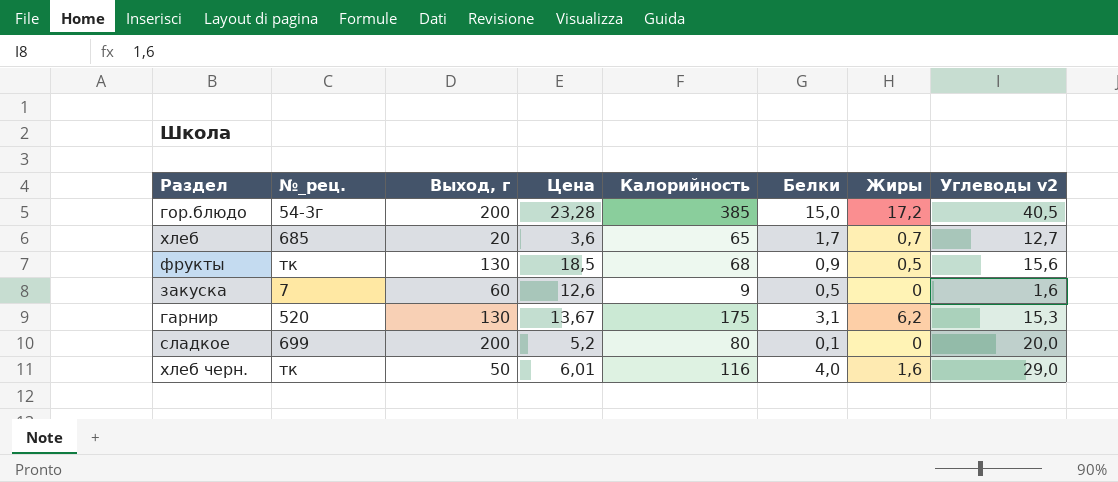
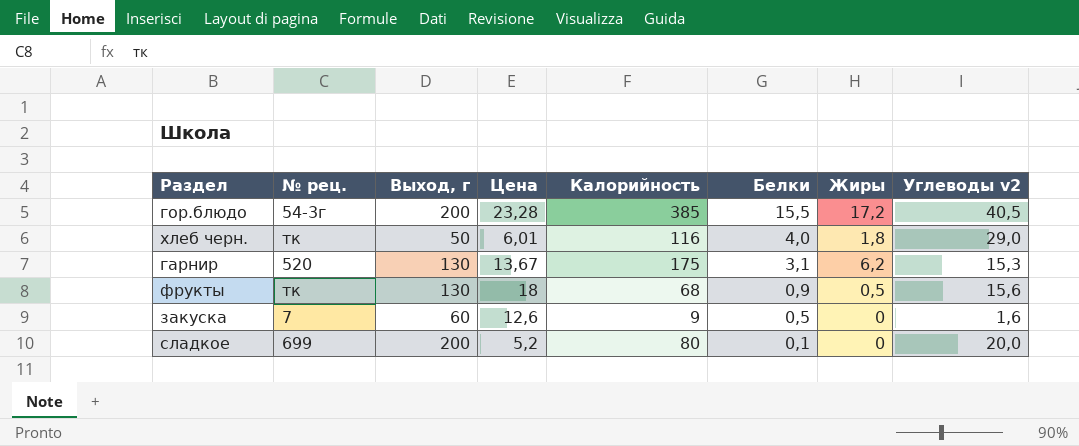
row order: none -> Белки descending
column name: №_рец. -> № рец.
row хлеб: 685 | 20 | 3,6 | 65 | 1,7 | 0,7 | 12,7 -> none
гор.блюдо | Белки: 15,0 -> 15,5
хлеб черн. | Жиры: 1,6 -> 1,8
фрукты | Цена: 18,5 -> 18

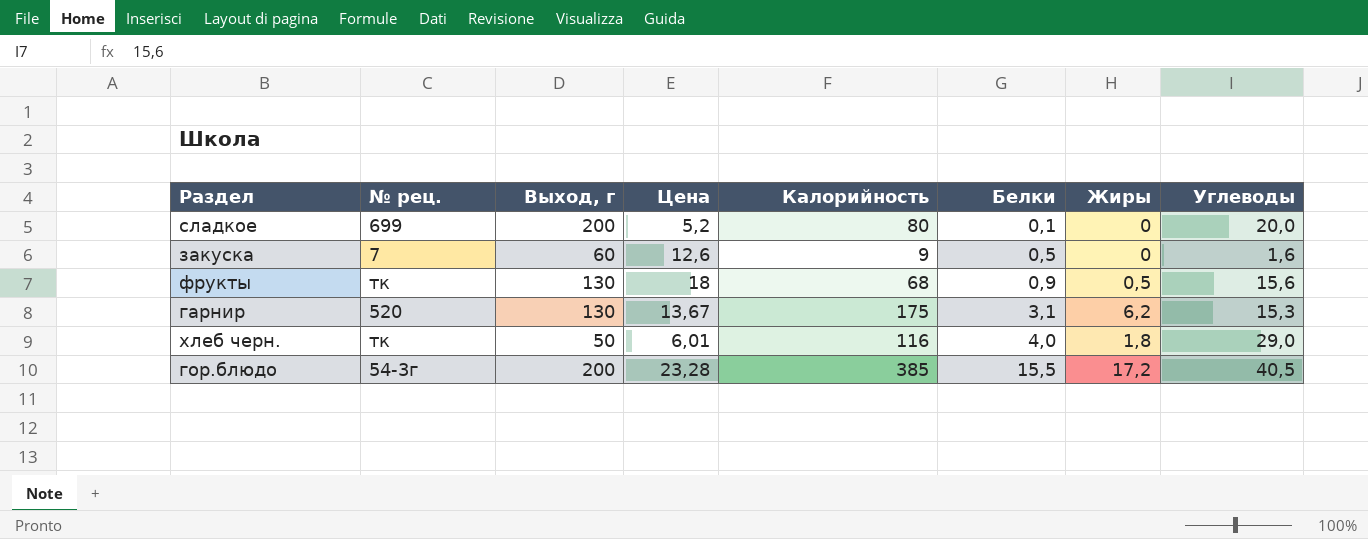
row order: Белки descending -> Белки ascending
column name: Углеводы v2 -> Углеводы

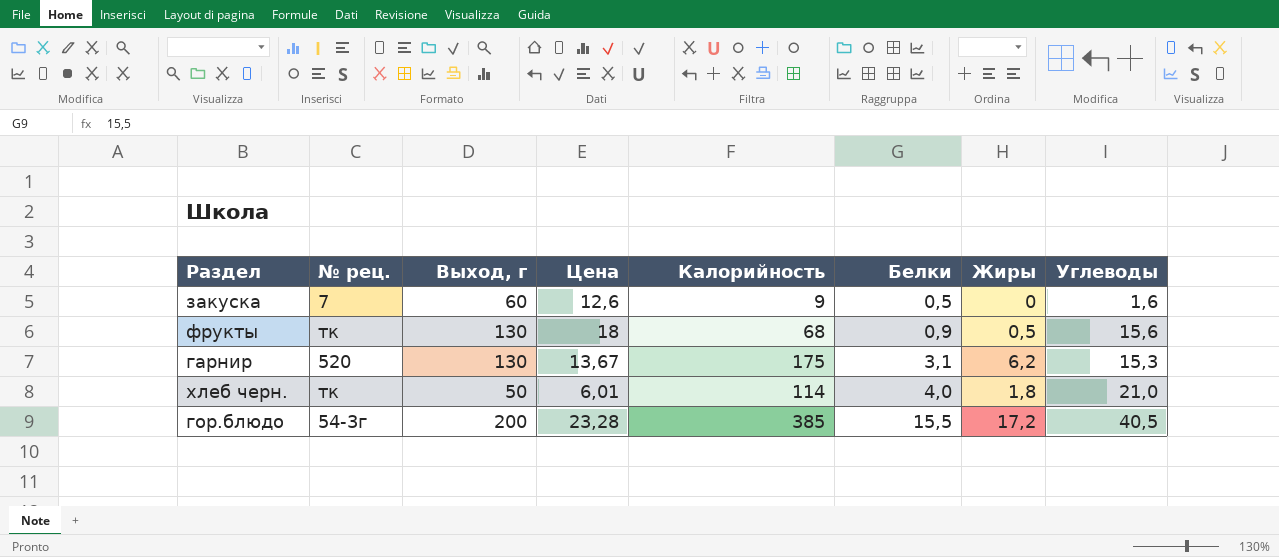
row сладкое: 699 | 200 | 5,2 | 80 | 0,1 | 0 | 20,0 -> none
хлеб черн. | Калорийность: 116 -> 114
хлеб черн. | Углеводы: 29,0 -> 21,0

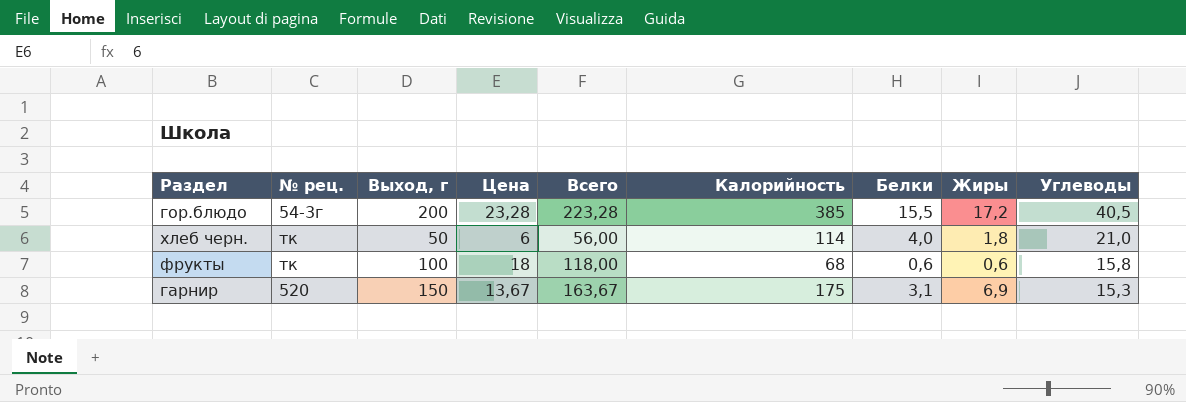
row order: Белки ascending -> Углеводы descending
column Всего | formula: none -> [Выход, г] + [Цена]
row закуска: 7 | 60 | 12,6 | 9 | 0,5 | 0 | 1,6 -> none
хлеб черн. | Цена: 6,01 -> 6
фрукты | Выход, г: 130 -> 100
фрукты | Белки: 0,9 -> 0,6
фрукты | Жиры: 0,5 -> 0,6
фрукты | Углеводы: 15,6 -> 15,8
гарнир | Выход, г: 130 -> 150
гарнир | Жиры: 6,2 -> 6,9

